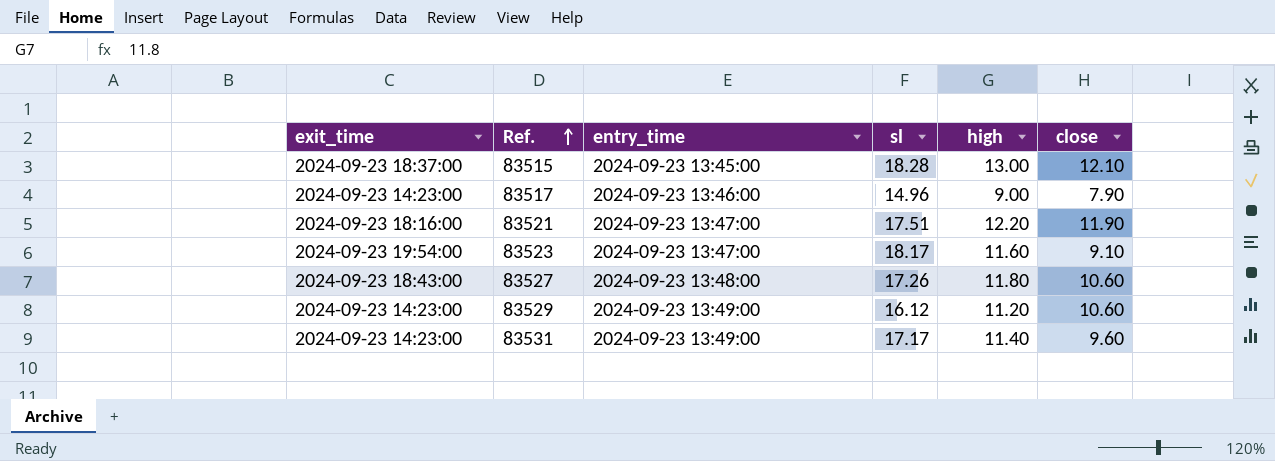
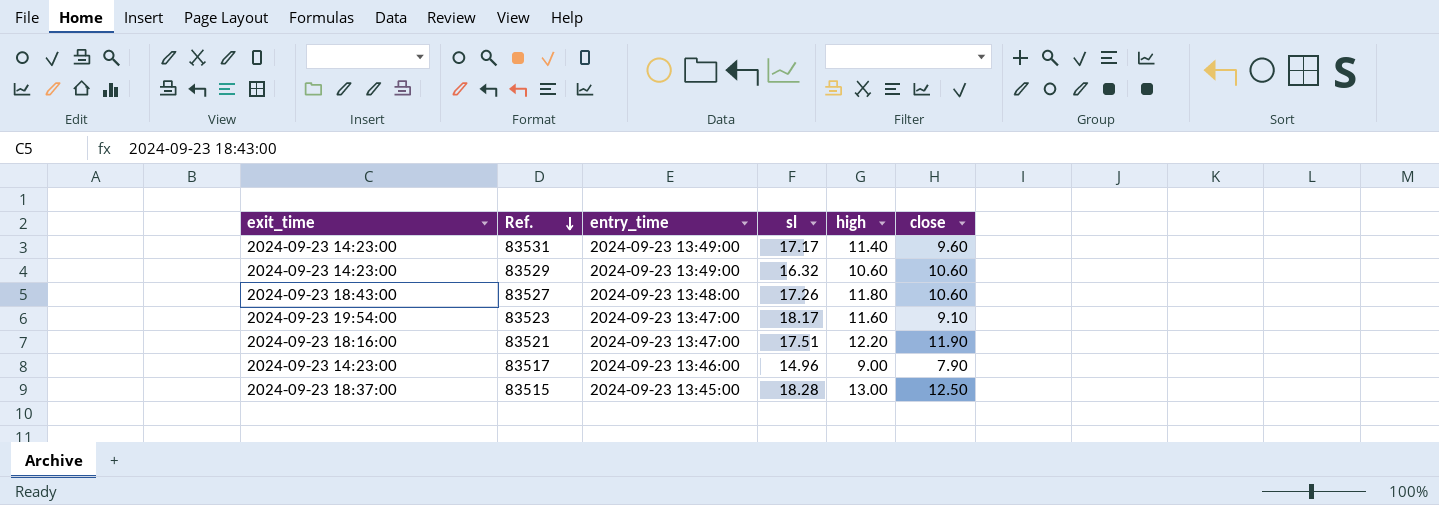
row order: Ref. ascending -> Ref. descending
83529 | sl: 16.12 -> 16.32
83529 | high: 11.20 -> 10.60
83515 | close: 12.10 -> 12.50

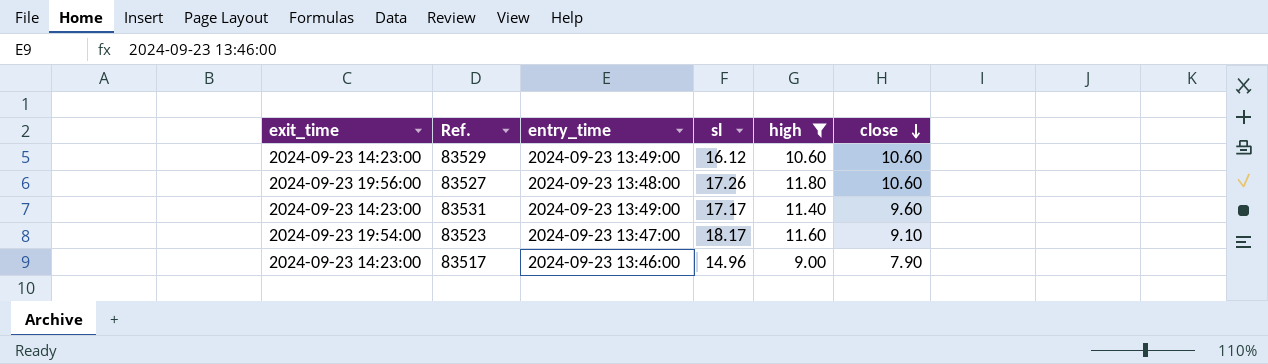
filter: none -> high <= 11.80
row order: Ref. descending -> close descending
83529 | sl: 16.32 -> 16.12
83527 | exit_time: 2024-09-23 18:43:00 -> 2024-09-23 19:56:00

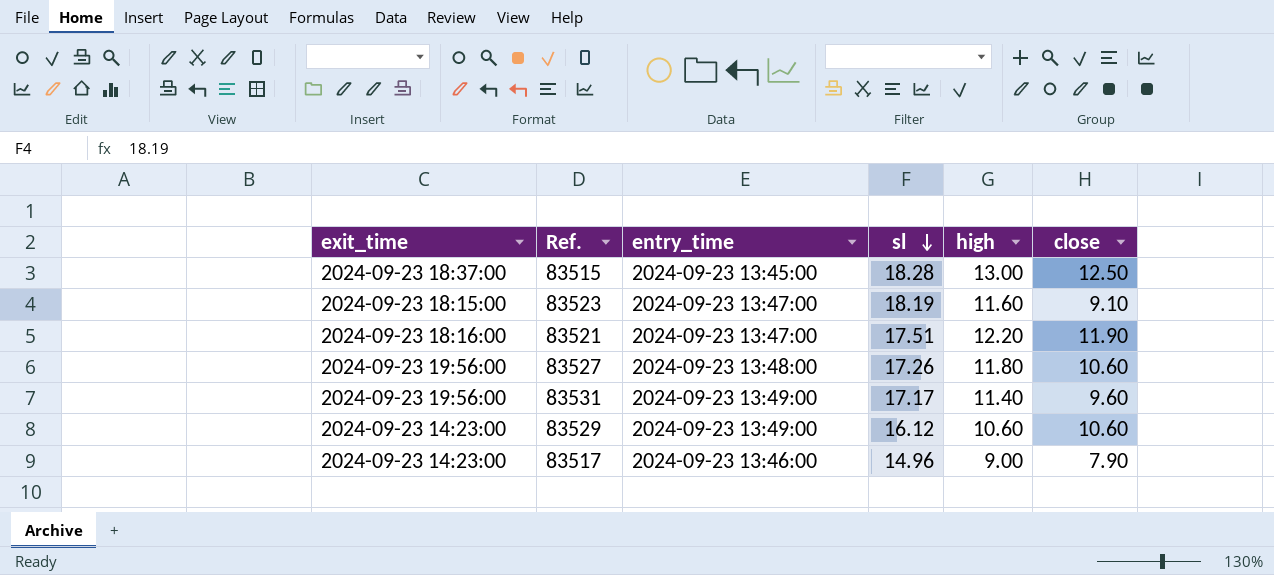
filter: high <= 11.80 -> none
row order: close descending -> sl descending
83523 | exit_time: 2024-09-23 19:54:00 -> 2024-09-23 18:15:00
83523 | sl: 18.17 -> 18.19
83531 | exit_time: 2024-09-23 14:23:00 -> 2024-09-23 19:56:00

